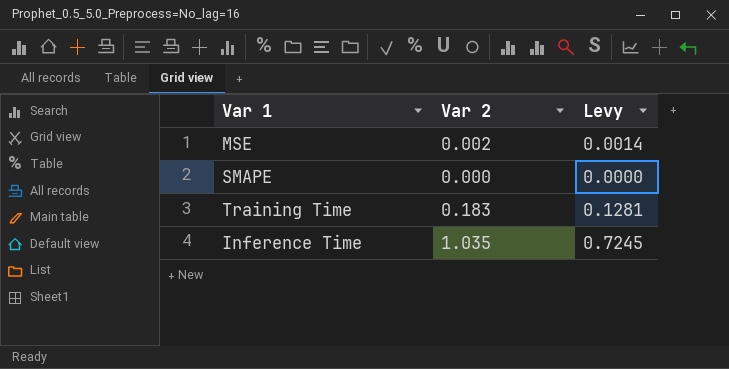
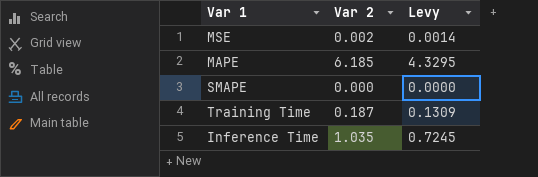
row MAPE: none -> 6.185 | 4.3295
Training Time | Var 2: 0.183 -> 0.187
Training Time | Levy: 0.1281 -> 0.1309

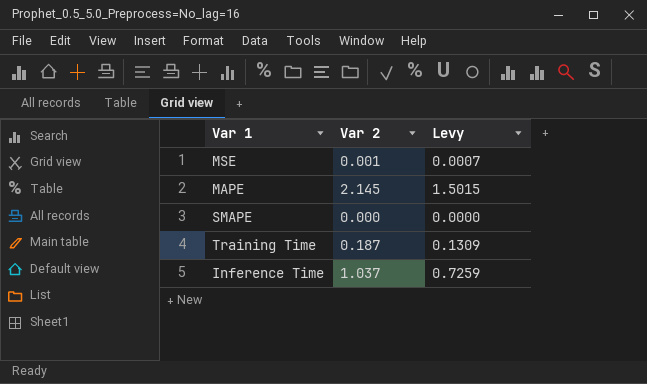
MSE | Var 2: 0.002 -> 0.001
MSE | Levy: 0.0014 -> 0.0007
MAPE | Var 2: 6.185 -> 2.145
MAPE | Levy: 4.3295 -> 1.5015
Inference Time | Var 2: 1.035 -> 1.037
Inference Time | Levy: 0.7245 -> 0.7259

